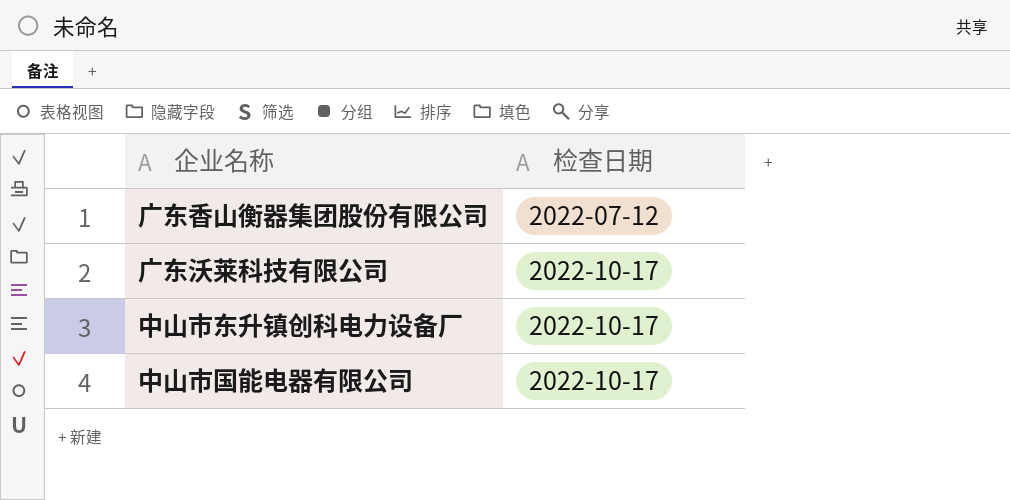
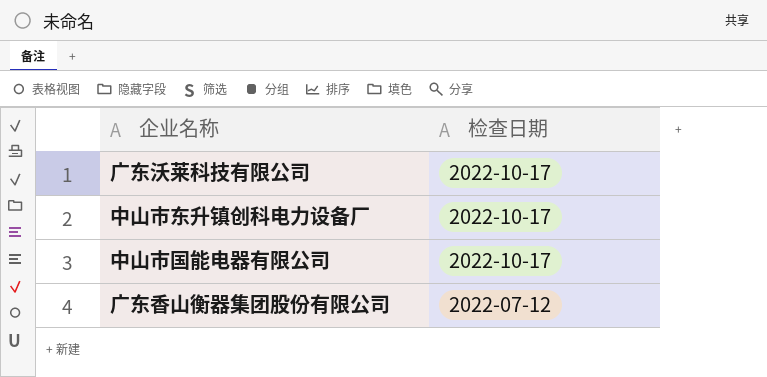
row order: 检查日期 ascending -> 检查日期 descending

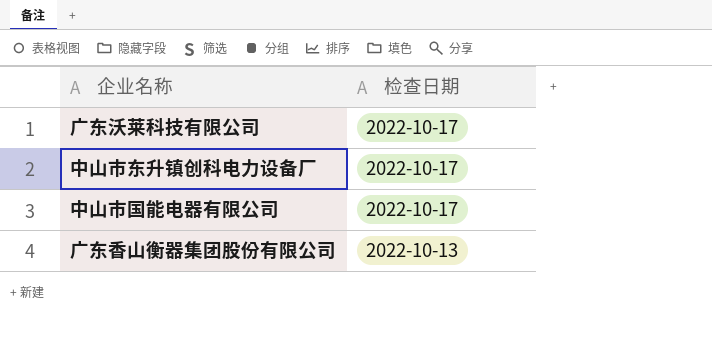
广东香山衡器集团股份有限公司 | 检查日期: 2022-07-12 -> 2022-10-13

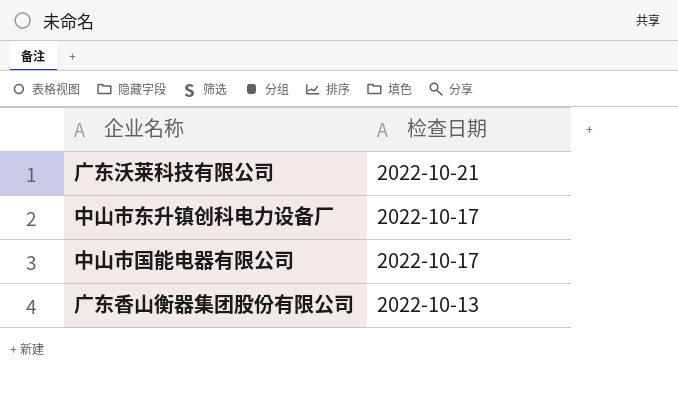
广东沃莱科技有限公司 | 检查日期: 2022-10-17 -> 2022-10-21

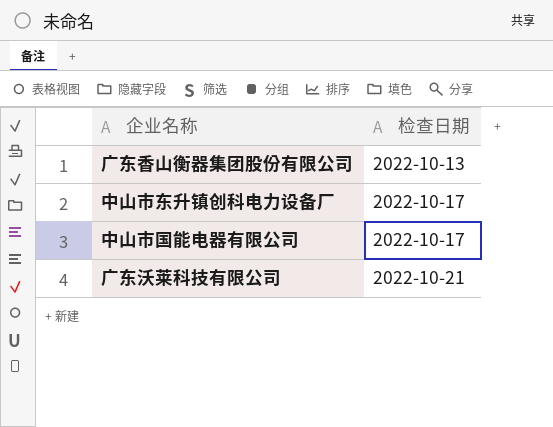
row order: 检查日期 descending -> 检查日期 ascending

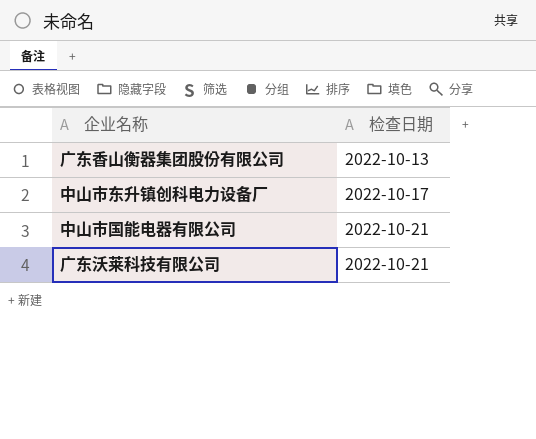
中山市国能电器有限公司 | 检查日期: 2022-10-17 -> 2022-10-21

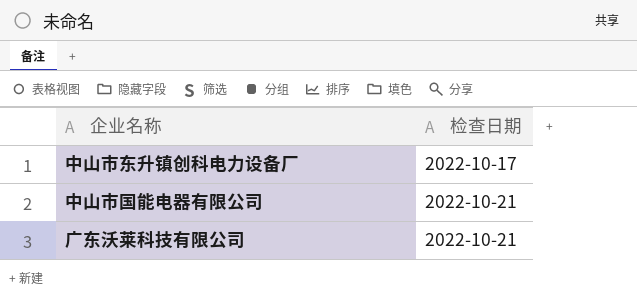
row 广东香山衡器集团股份有限公司: 2022-10-13 -> none

